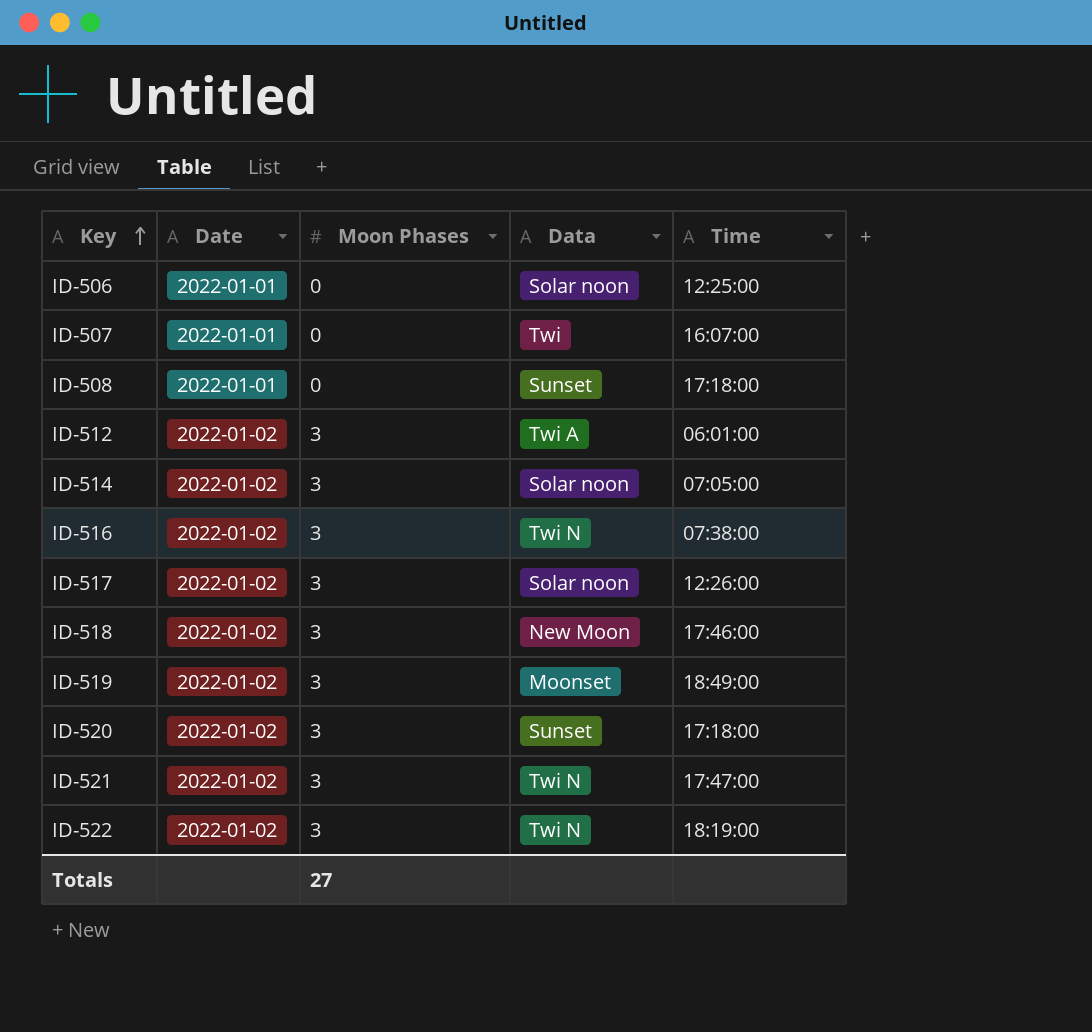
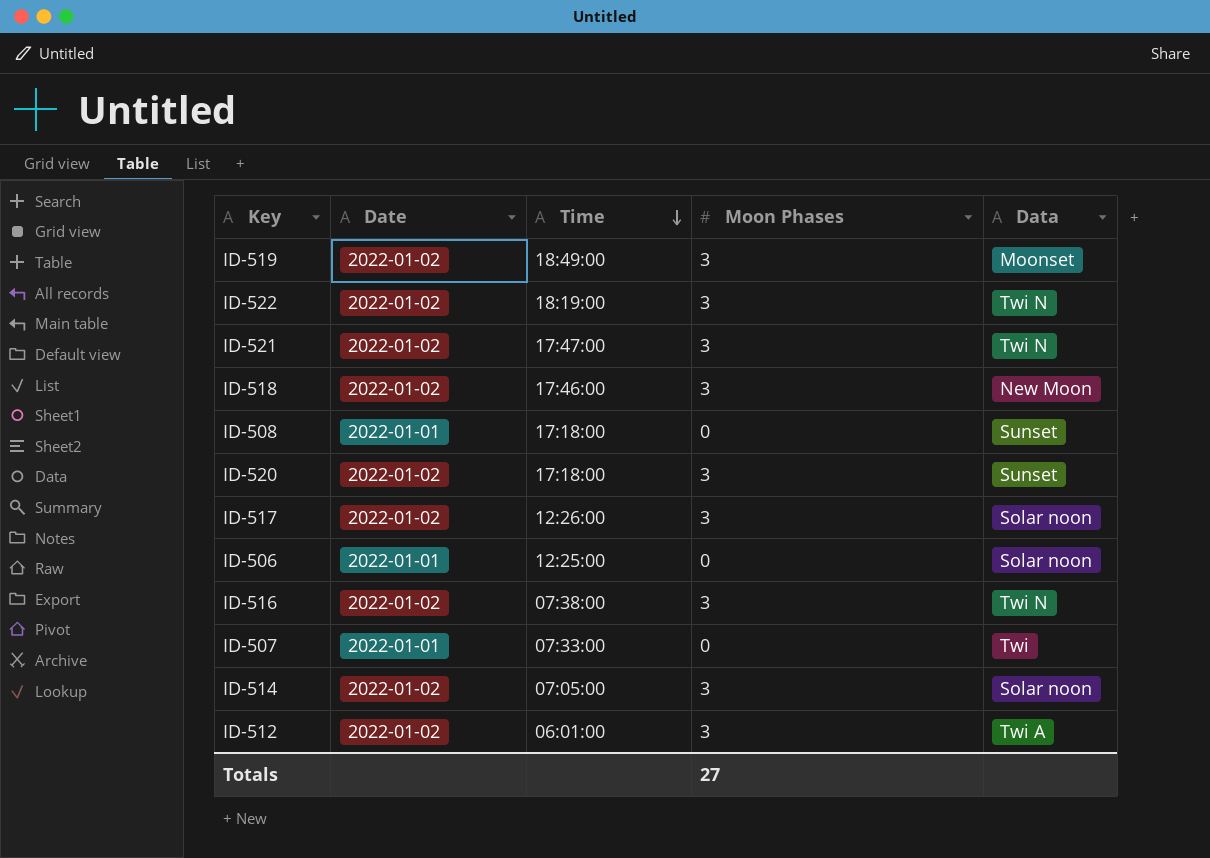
row order: Key ascending -> Time descending
column Time | position: 5 -> 3
ID-507 | Time: 16:07:00 -> 07:33:00

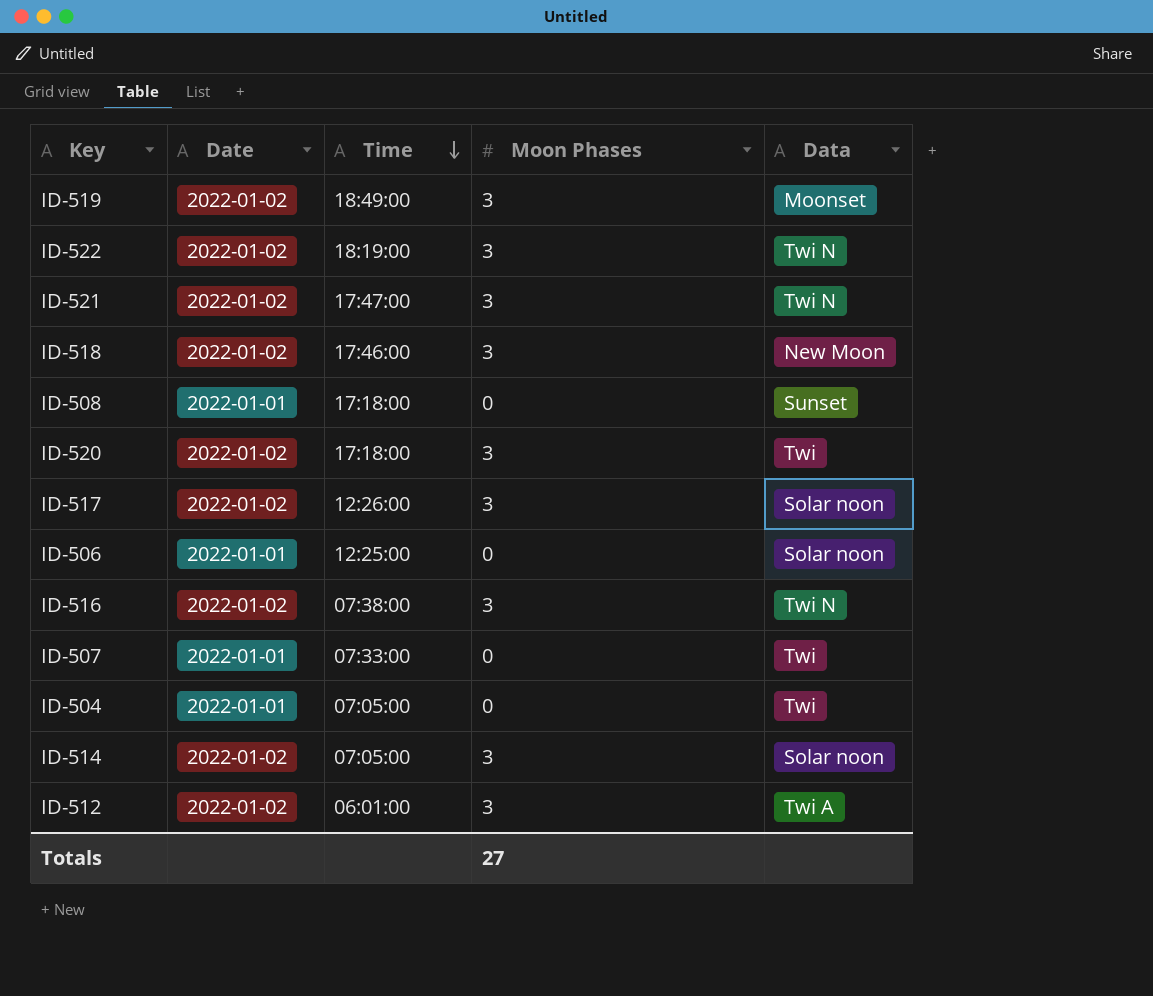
ID-520 | Data: Sunset -> Twi
row ID-504: none -> 2022-01-01 | 07:05:00 | 0 | Twi

